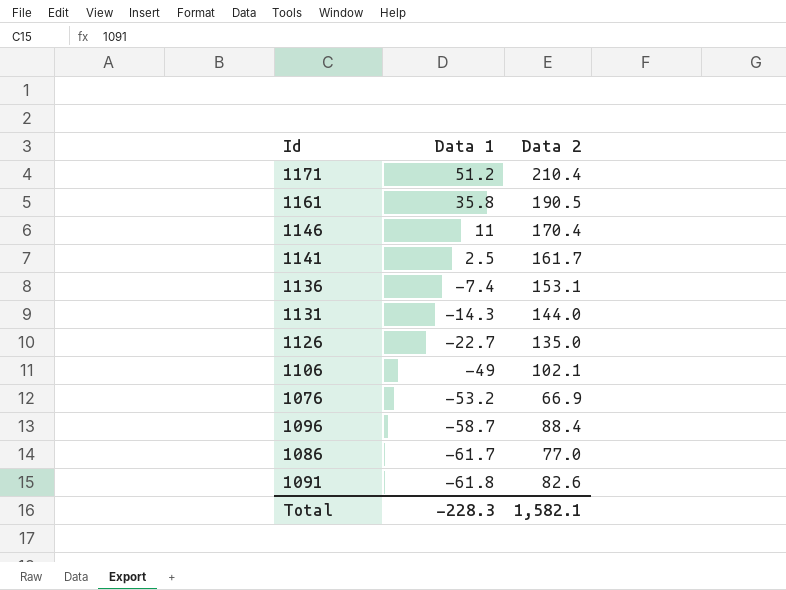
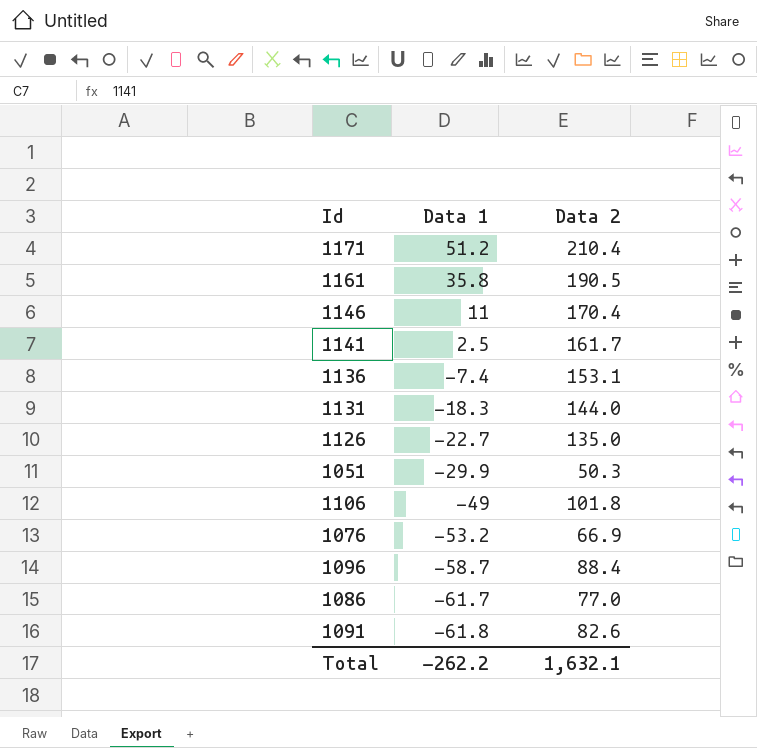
1131 | Data 1: -14.3 -> -18.3
row 1051: none -> -29.9 | 50.3
1106 | Data 2: 102.1 -> 101.8
Total | Data 1: -228.3 -> -262.2
Total | Data 2: 1,582.1 -> 1,632.1

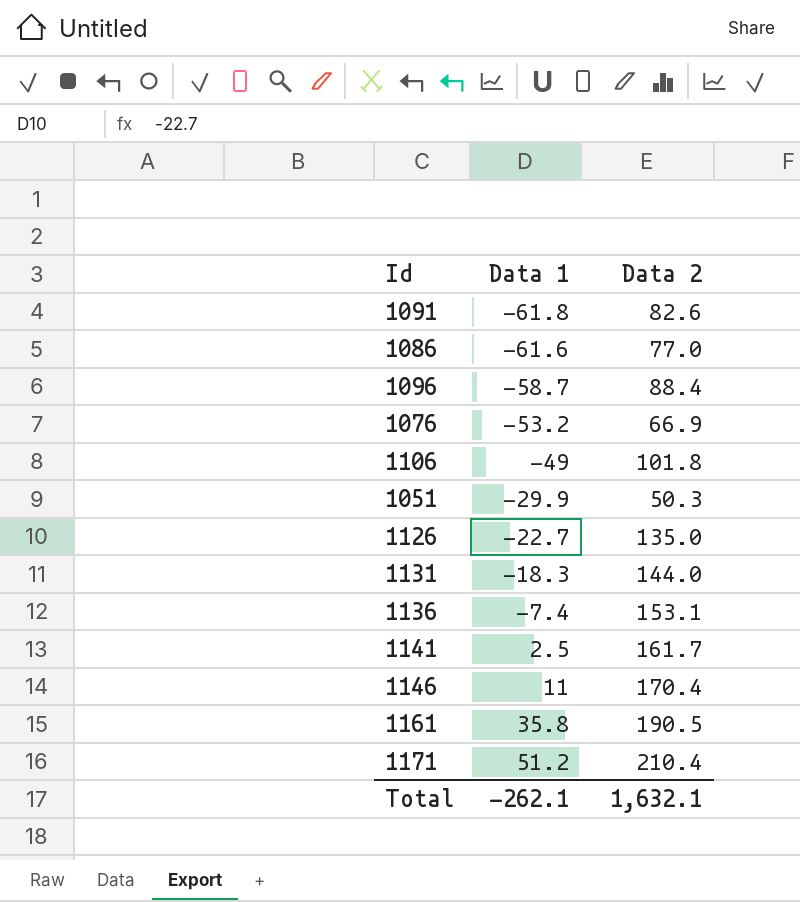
row order: Data 1 descending -> Data 1 ascending
1086 | Data 1: -61.7 -> -61.6
Total | Data 1: -262.2 -> -262.1

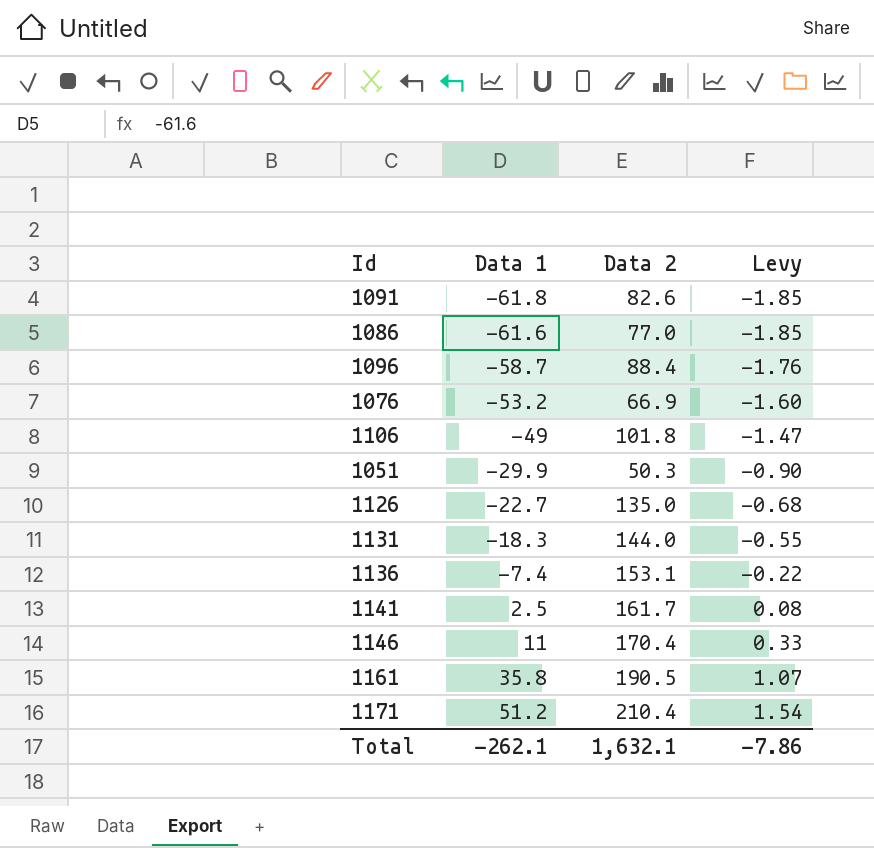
column Levy | formula: none -> [Data 1] * 0.03

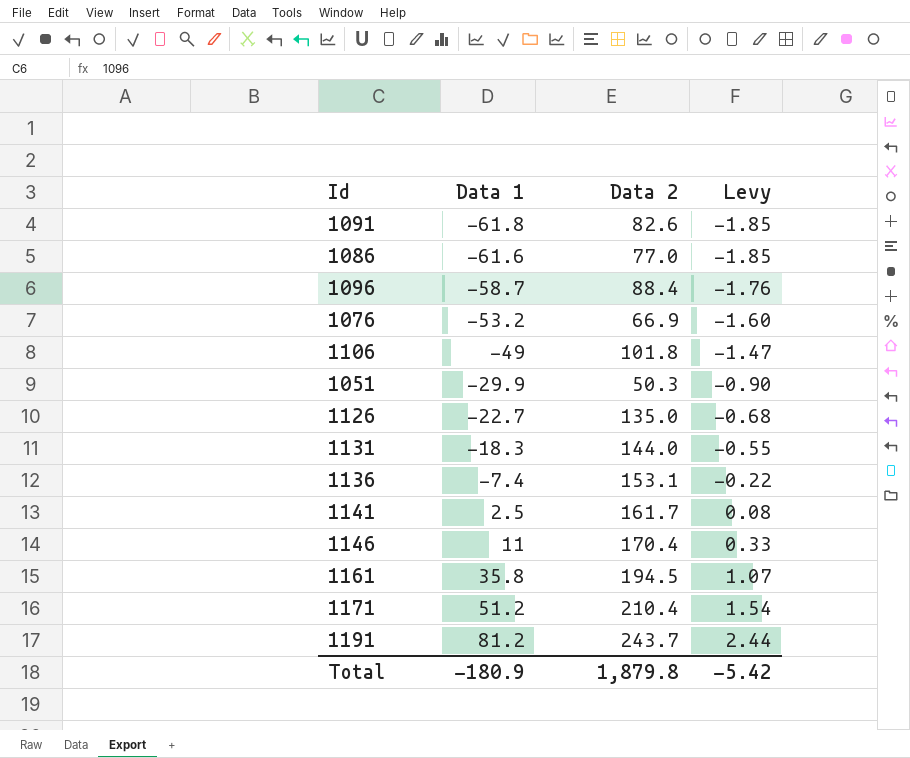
1161 | Data 2: 190.5 -> 194.5
row 1191: none -> 81.2 | 243.7 | 2.44
Total | Data 1: -262.1 -> -180.9
Total | Data 2: 1,632.1 -> 1,879.8
Total | Levy: -7.86 -> -5.42

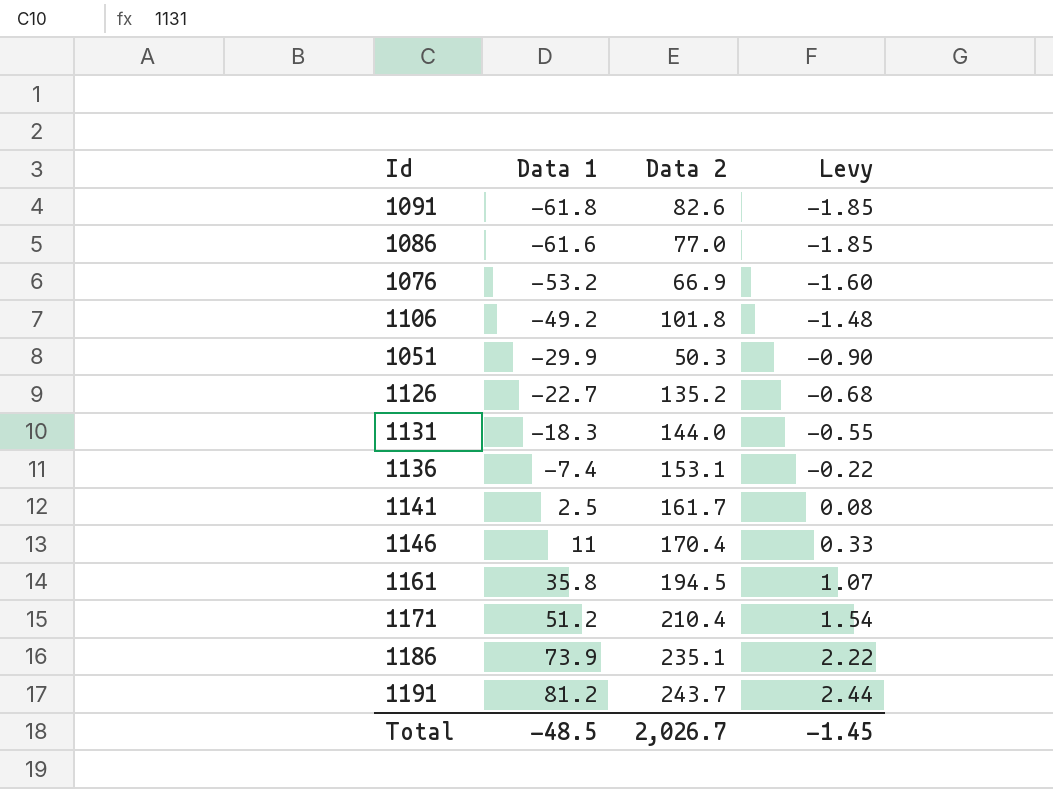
row 1096: -58.7 | 88.4 | -1.76 -> none
1106 | Data 1: -49 -> -49.2
1106 | Levy: -1.47 -> -1.48
1126 | Data 2: 135.0 -> 135.2
row 1186: none -> 73.9 | 235.1 | 2.22
Total | Data 1: -180.9 -> -48.5
Total | Data 2: 1,879.8 -> 2,026.7
Total | Levy: -5.42 -> -1.45

